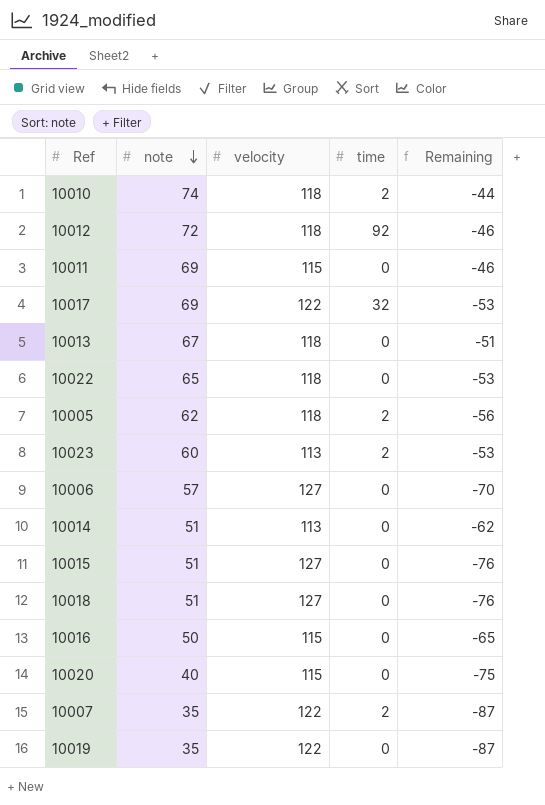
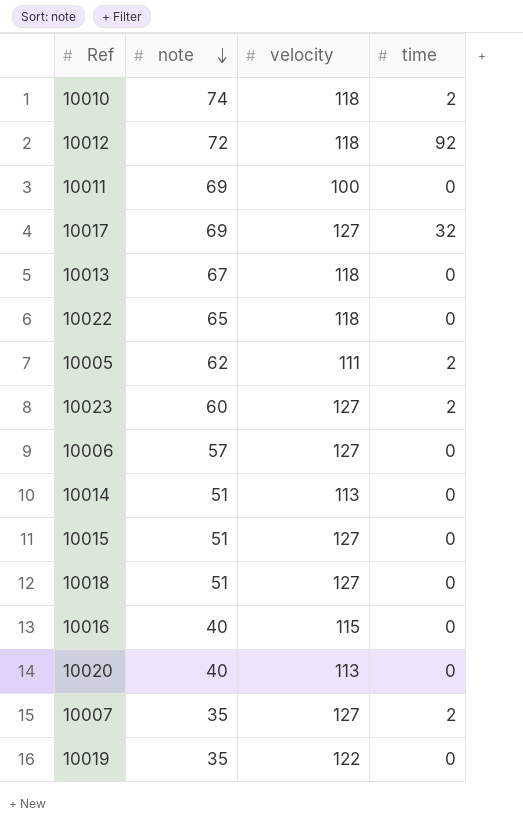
column Remaining | formula: [note] - [velocity] -> none
10011 | velocity: 115 -> 100
10017 | velocity: 122 -> 127
10005 | velocity: 118 -> 111
10023 | velocity: 113 -> 127
10016 | note: 50 -> 40
10020 | velocity: 115 -> 113
10007 | velocity: 122 -> 127

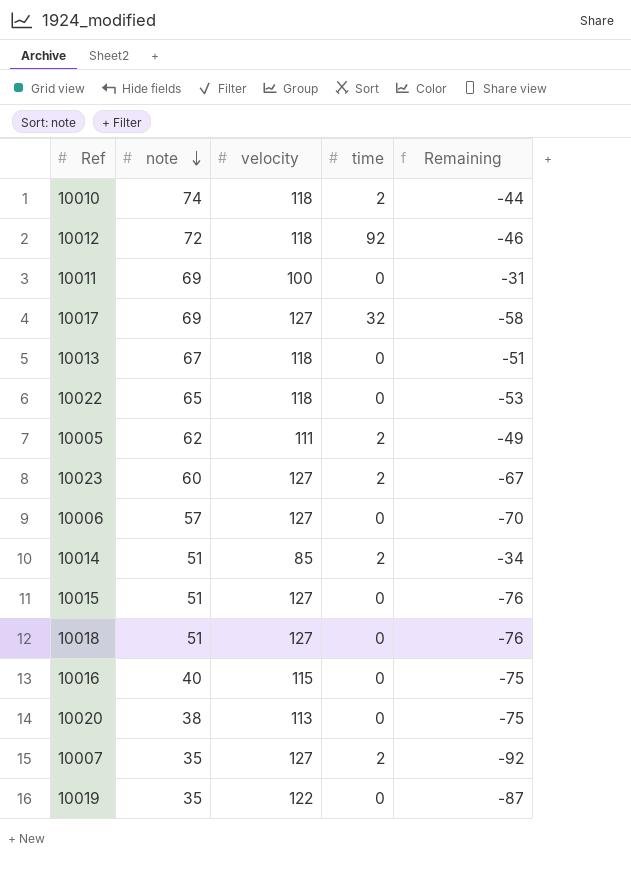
column Remaining | formula: none -> [note] - [velocity]
10014 | velocity: 113 -> 85
10014 | time: 0 -> 2
10020 | note: 40 -> 38

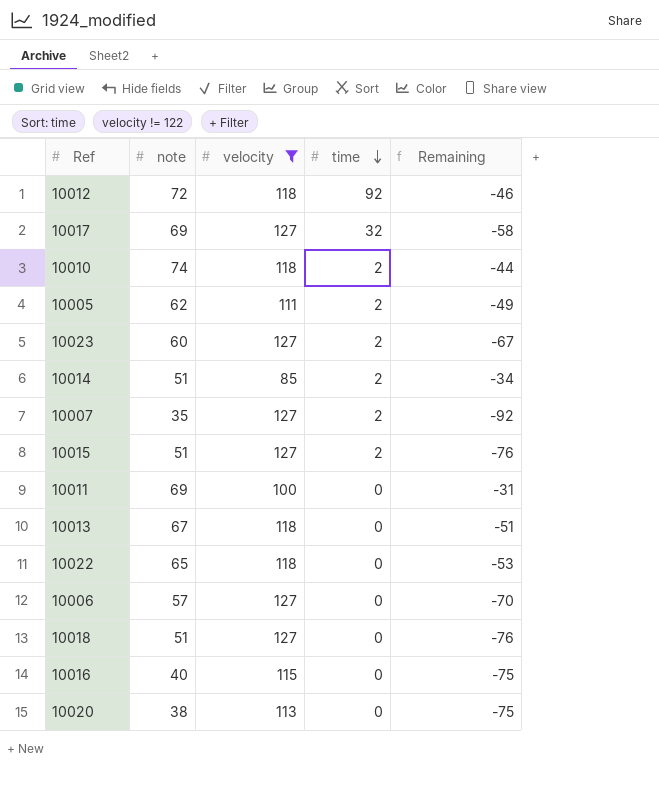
filter: none -> velocity != 122
row order: note descending -> time descending
10015 | time: 0 -> 2

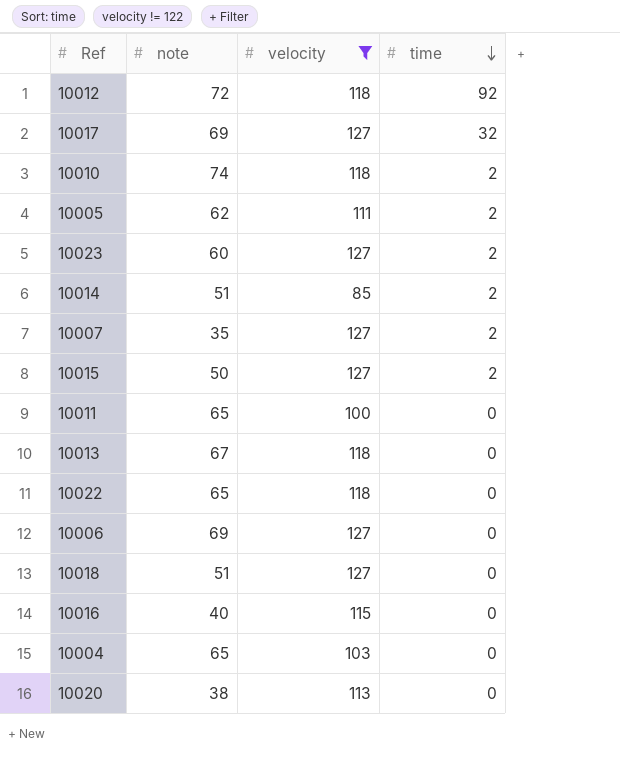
column Remaining | formula: [note] - [velocity] -> none
10015 | note: 51 -> 50
10011 | note: 69 -> 65
10006 | note: 57 -> 69
row 10004: none -> 65 | 103 | 0

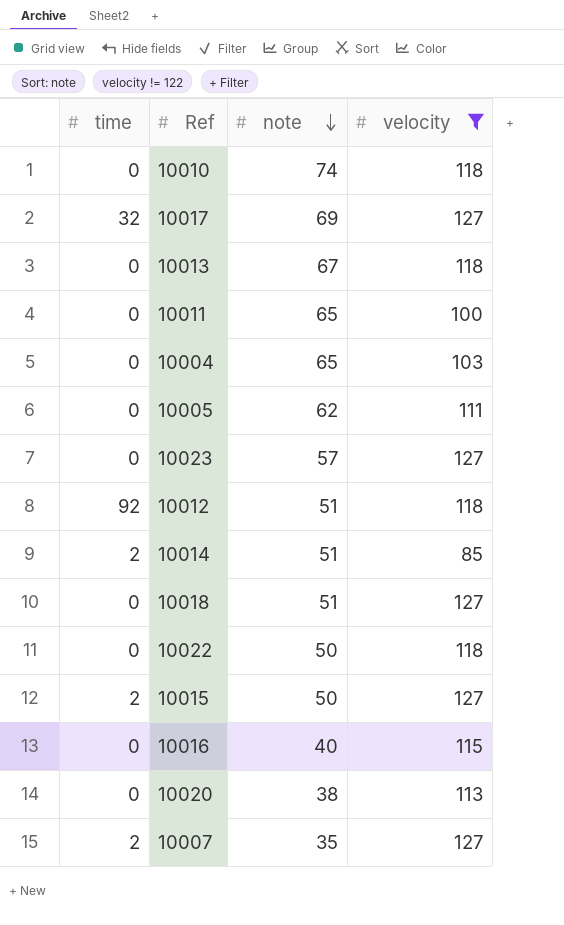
row order: time descending -> note descending
column time | position: 4 -> 1
row 10006: 69 | 127 | 0 -> none
10010 | time: 2 -> 0
10005 | time: 2 -> 0
10023 | time: 2 -> 0
10023 | note: 60 -> 57
10012 | note: 72 -> 51
10022 | note: 65 -> 50

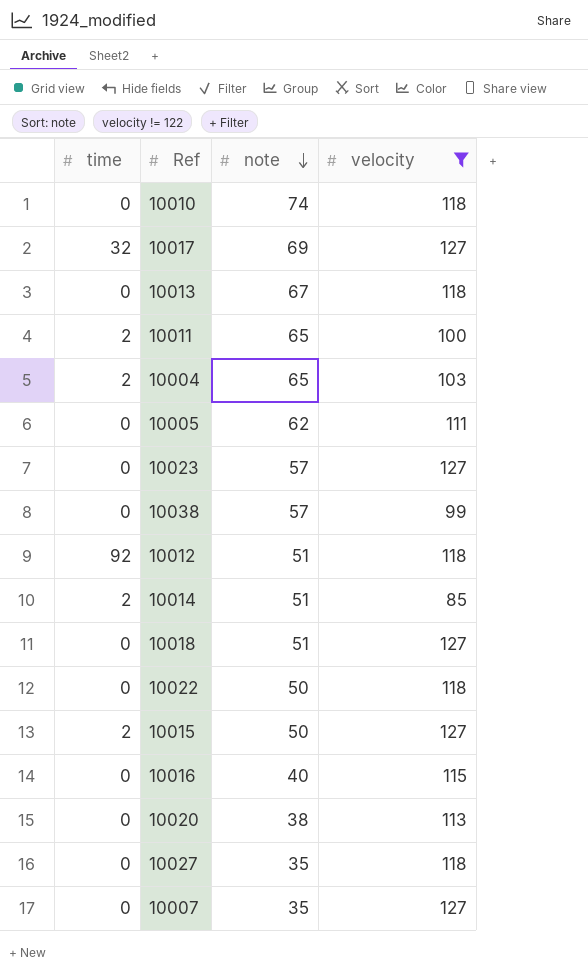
10011 | time: 0 -> 2
10004 | time: 0 -> 2
row 10038: none -> 0 | 57 | 99
row 10027: none -> 0 | 35 | 118
10007 | time: 2 -> 0

